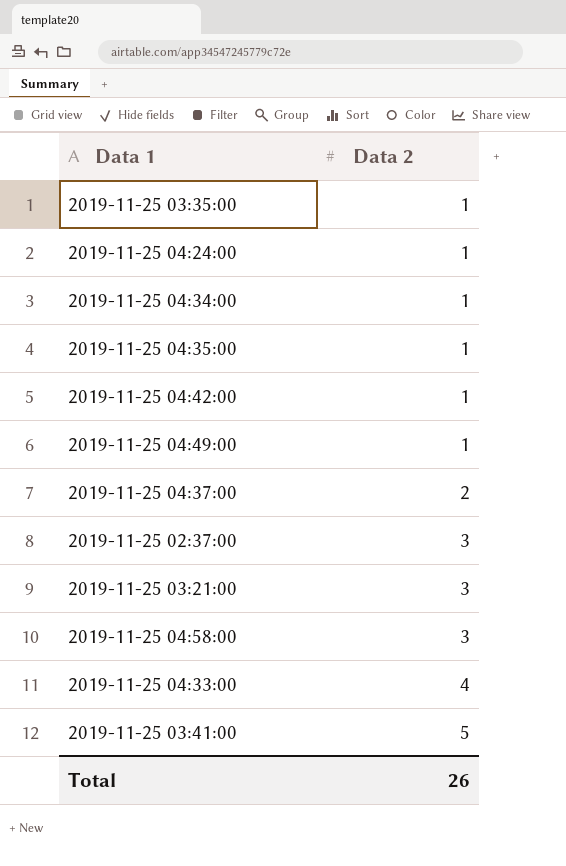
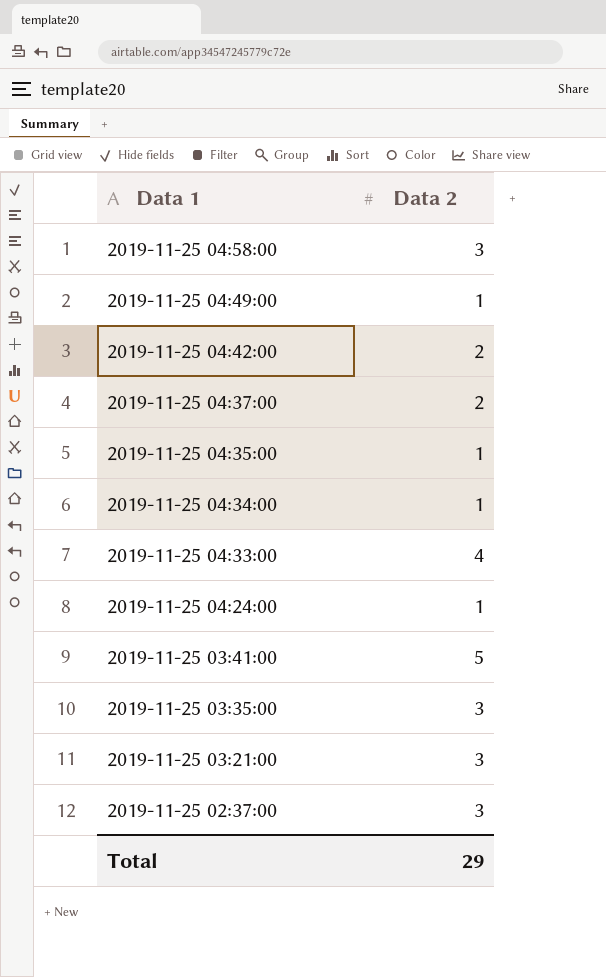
row order: Data 2 ascending -> Data 1 descending
2019-11-25 04:42:00 | Data 2: 1 -> 2
2019-11-25 03:35:00 | Data 2: 1 -> 3
Total | Data 2: 26 -> 29

